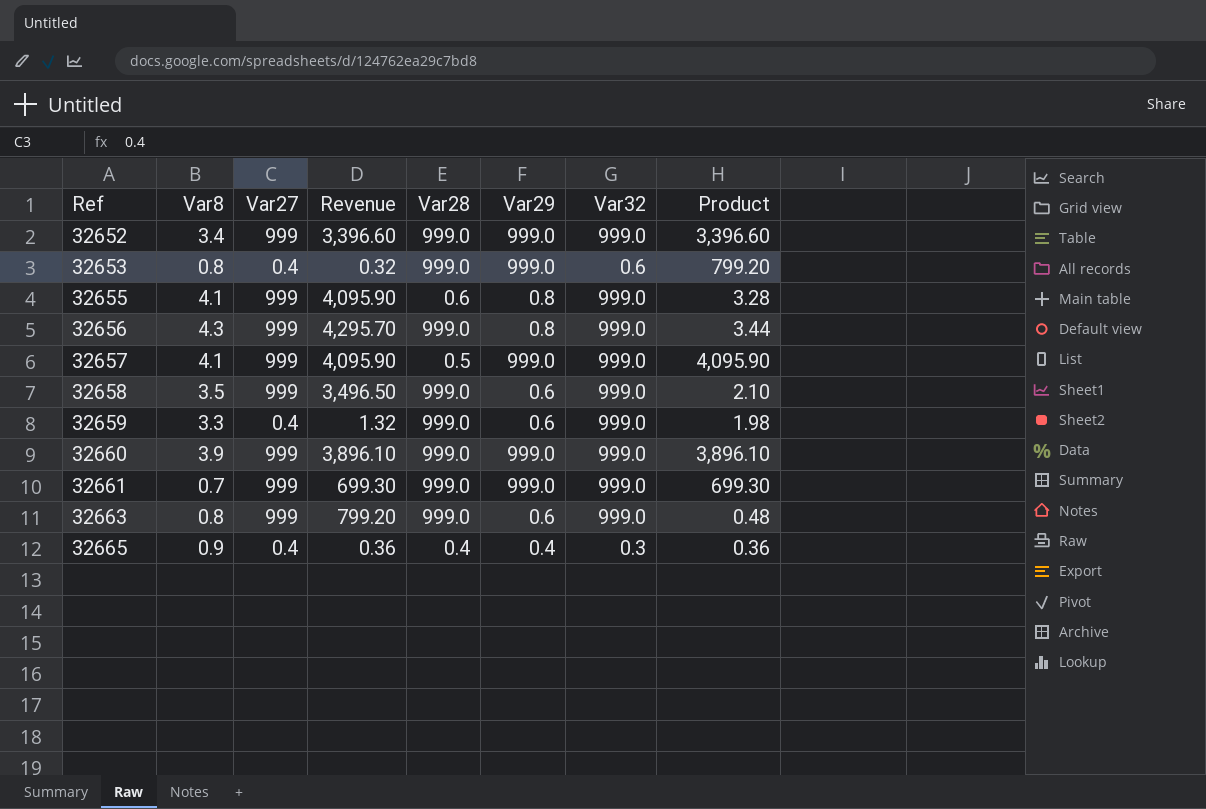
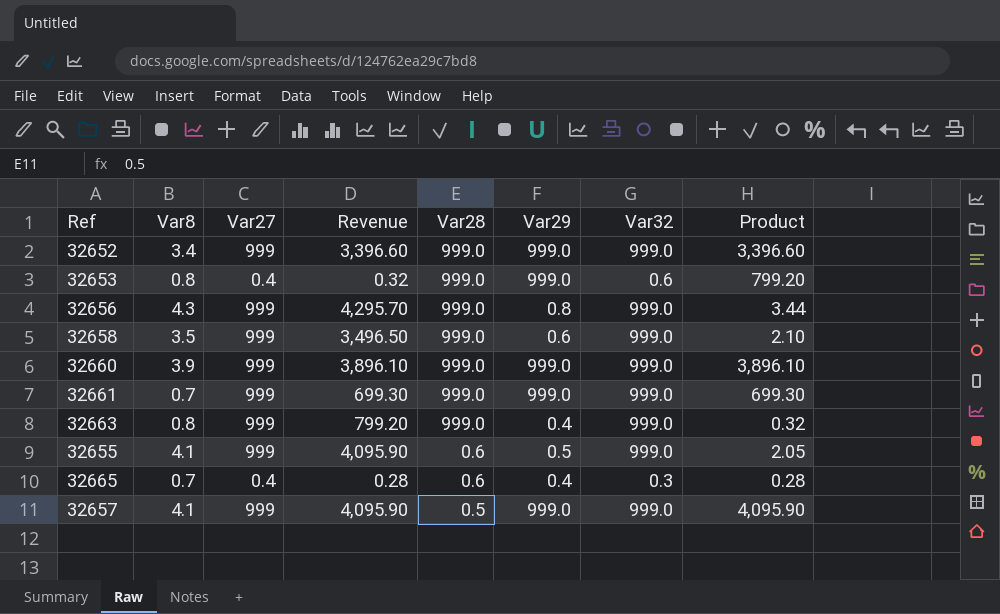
row order: Ref ascending -> Var28 descending
row 32659: 3.3 | 0.4 | 1.32 | 999.0 | 0.6 | 999.0 | 1.98 -> none
32663 | Var29: 0.6 -> 0.4
32663 | Product: 0.48 -> 0.32
32655 | Var29: 0.8 -> 0.5
32655 | Product: 3.28 -> 2.05
32665 | Var8: 0.9 -> 0.7
32665 | Revenue: 0.36 -> 0.28
32665 | Var28: 0.4 -> 0.6
32665 | Product: 0.36 -> 0.28

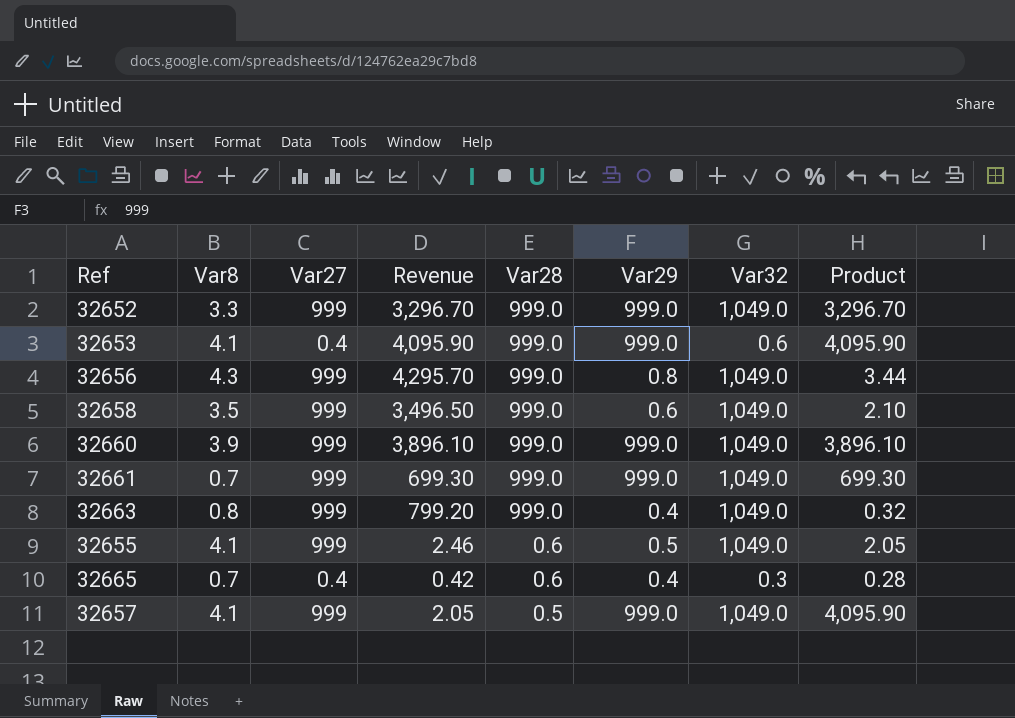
column Revenue | formula: [Var8] * [Var27] -> [Var8] * [Var28]
32652 | Var8: 3.4 -> 3.3
32652 | Var32: 999.0 -> 1,049.0
32652 | Product: 3,396.60 -> 3,296.70
32653 | Var8: 0.8 -> 4.1
32653 | Product: 799.20 -> 4,095.90
32656 | Var32: 999.0 -> 1,049.0
32658 | Var32: 999.0 -> 1,049.0
32660 | Var32: 999.0 -> 1,049.0
32661 | Var32: 999.0 -> 1,049.0
32663 | Var32: 999.0 -> 1,049.0
32655 | Var32: 999.0 -> 1,049.0
32657 | Var32: 999.0 -> 1,049.0

